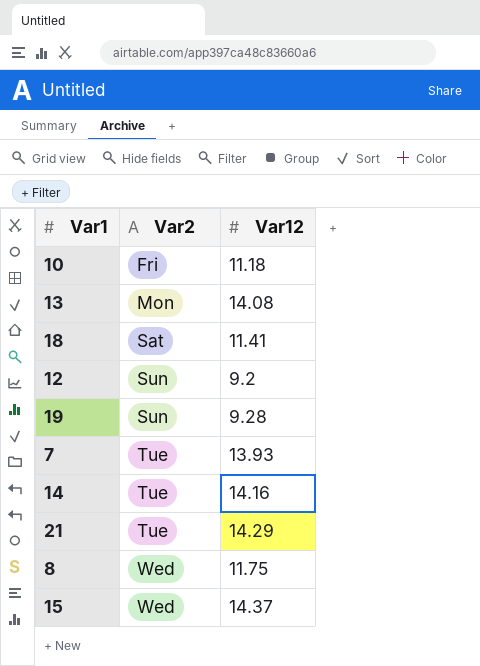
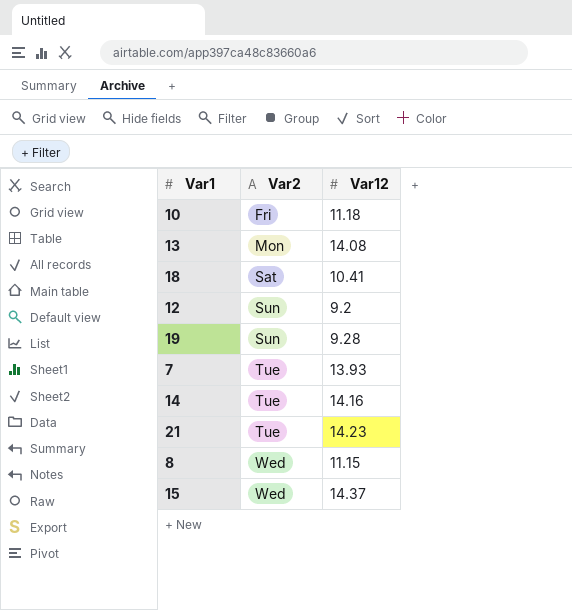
18 | Var12: 11.41 -> 10.41
21 | Var12: 14.29 -> 14.23
8 | Var12: 11.75 -> 11.15

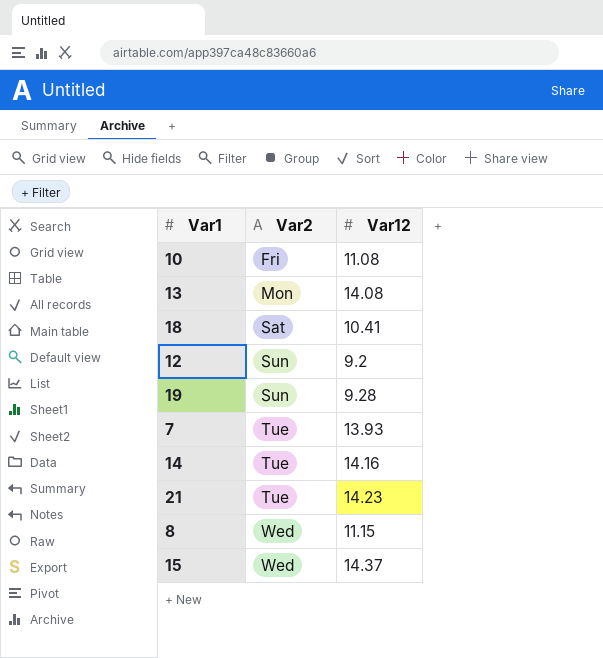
10 | Var12: 11.18 -> 11.08

